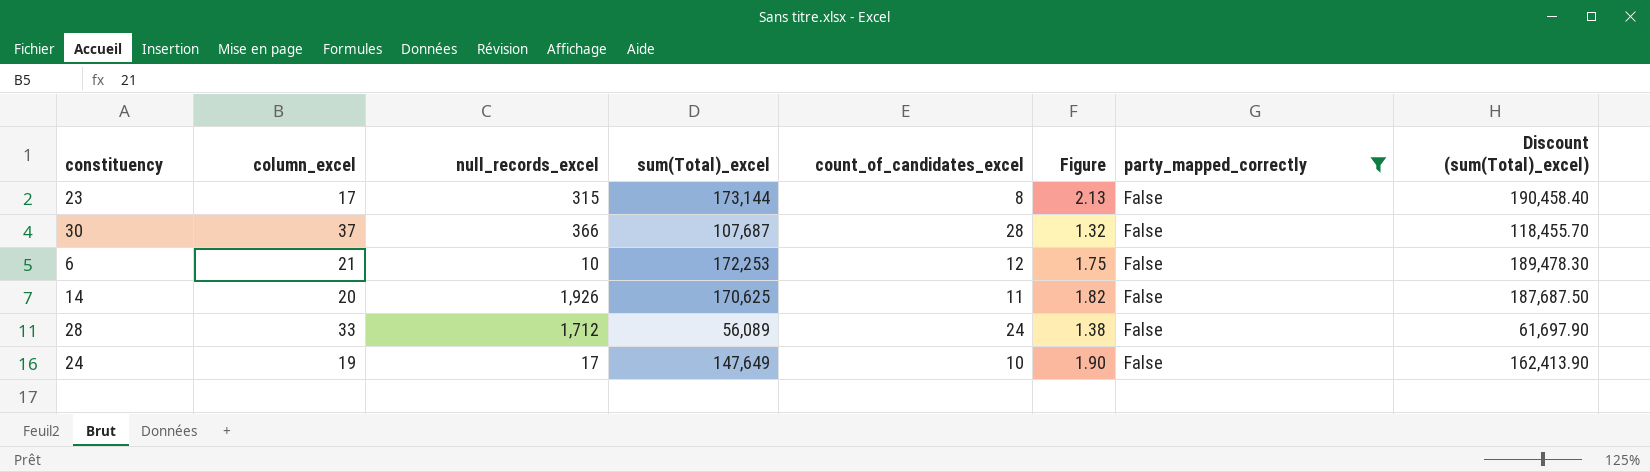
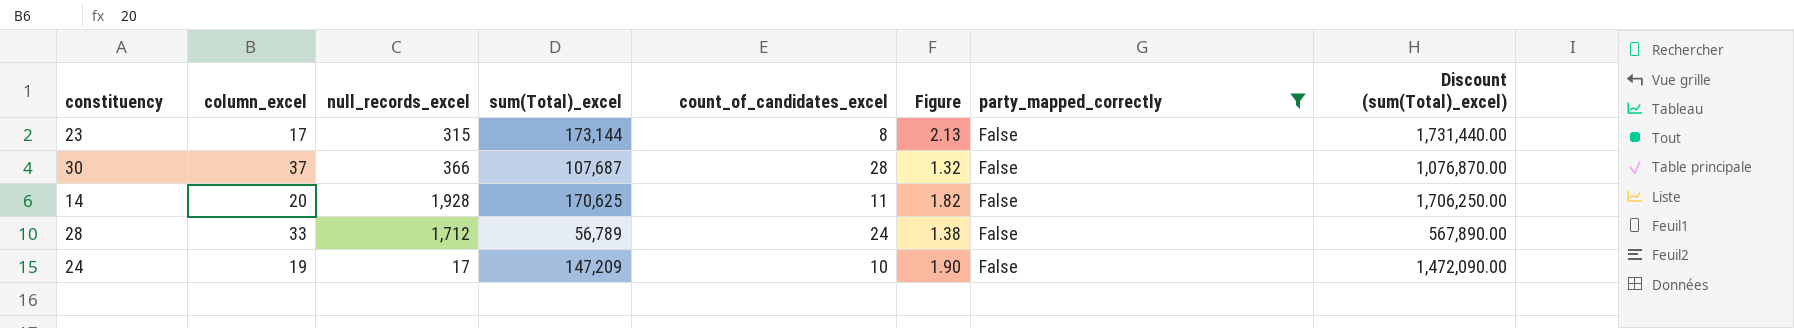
column Discount (sum(Total)_excel) | formula: [sum(Total)_excel] * 1.1 -> [sum(Total)_excel] * 10
row 6: 21 | 10 | 172,253 | 12 | 1.75 | False | 189,478.30 -> none
14 | null_records_excel: 1,926 -> 1,928
28 | sum(Total)_excel: 56,089 -> 56,789
24 | sum(Total)_excel: 147,649 -> 147,209

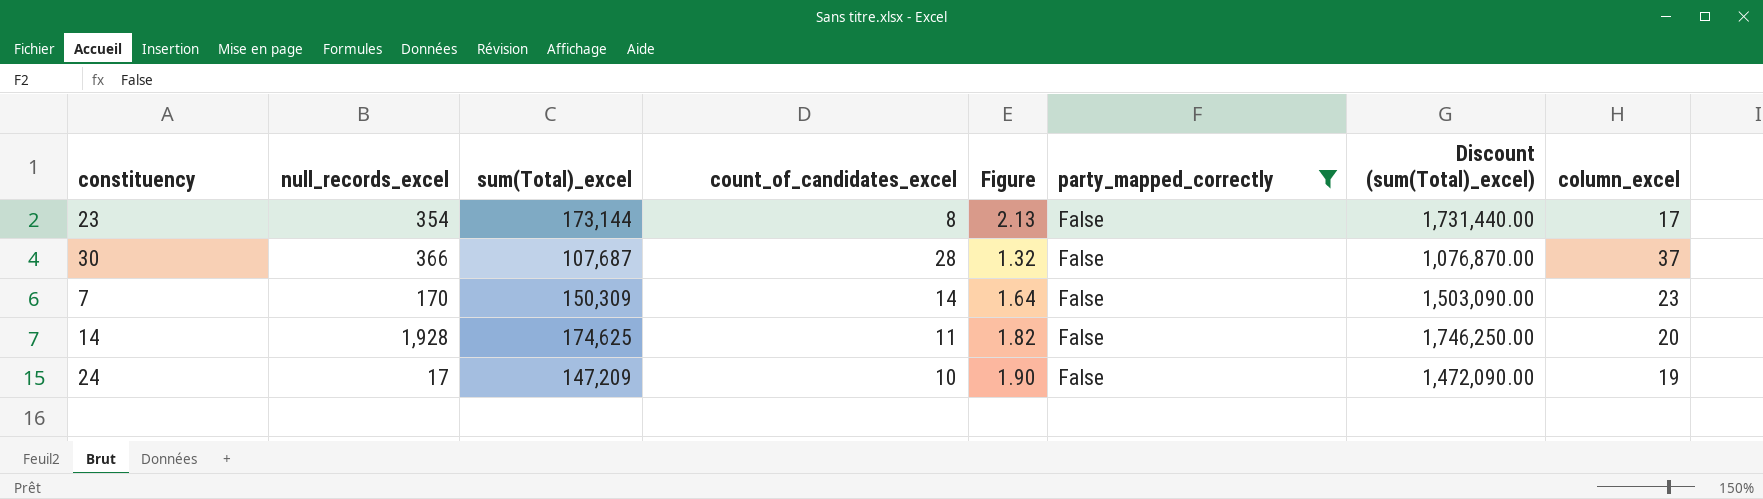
column column_excel | position: 2 -> 8
row 28: 33 | 1,712 | 56,789 | 24 | 1.38 | False | 567,890.00 -> none
23 | null_records_excel: 315 -> 354
row 7: none -> 170 | 150,309 | 14 | 1.64 | False | 1,503,090.00 | 23
14 | sum(Total)_excel: 170,625 -> 174,625
14 | Discount (sum(Total)_excel): 1,706,250.00 -> 1,746,250.00

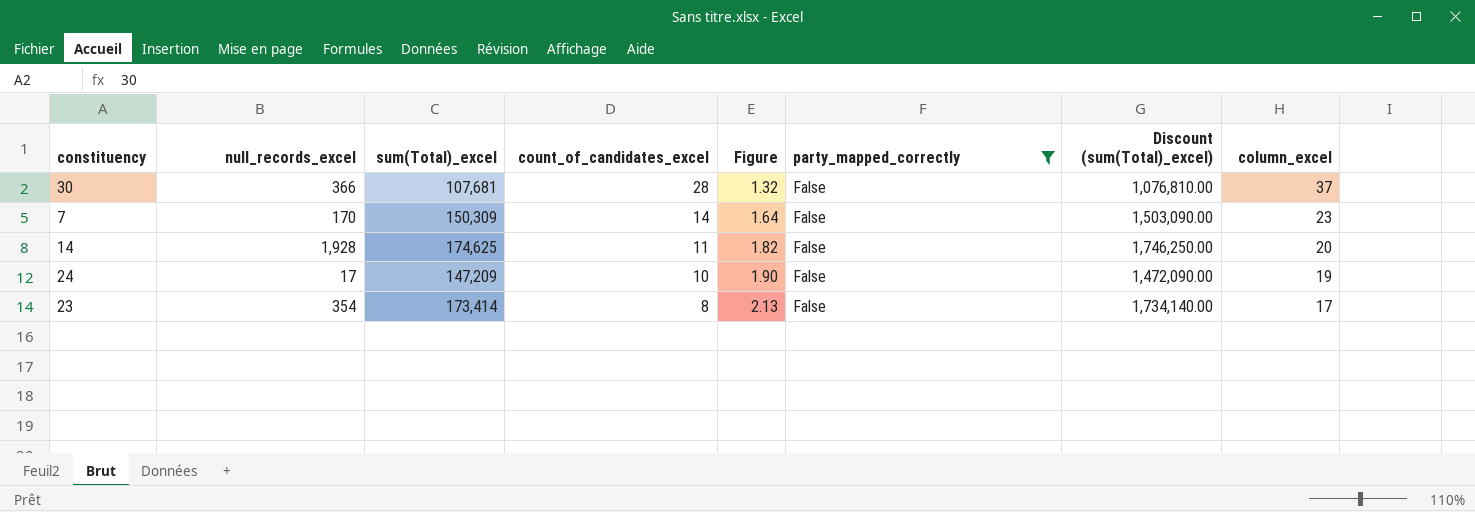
row order: none -> count_of_candidates_excel descending
30 | sum(Total)_excel: 107,687 -> 107,681
30 | Discount (sum(Total)_excel): 1,076,870.00 -> 1,076,810.00
23 | sum(Total)_excel: 173,144 -> 173,414
23 | Discount (sum(Total)_excel): 1,731,440.00 -> 1,734,140.00

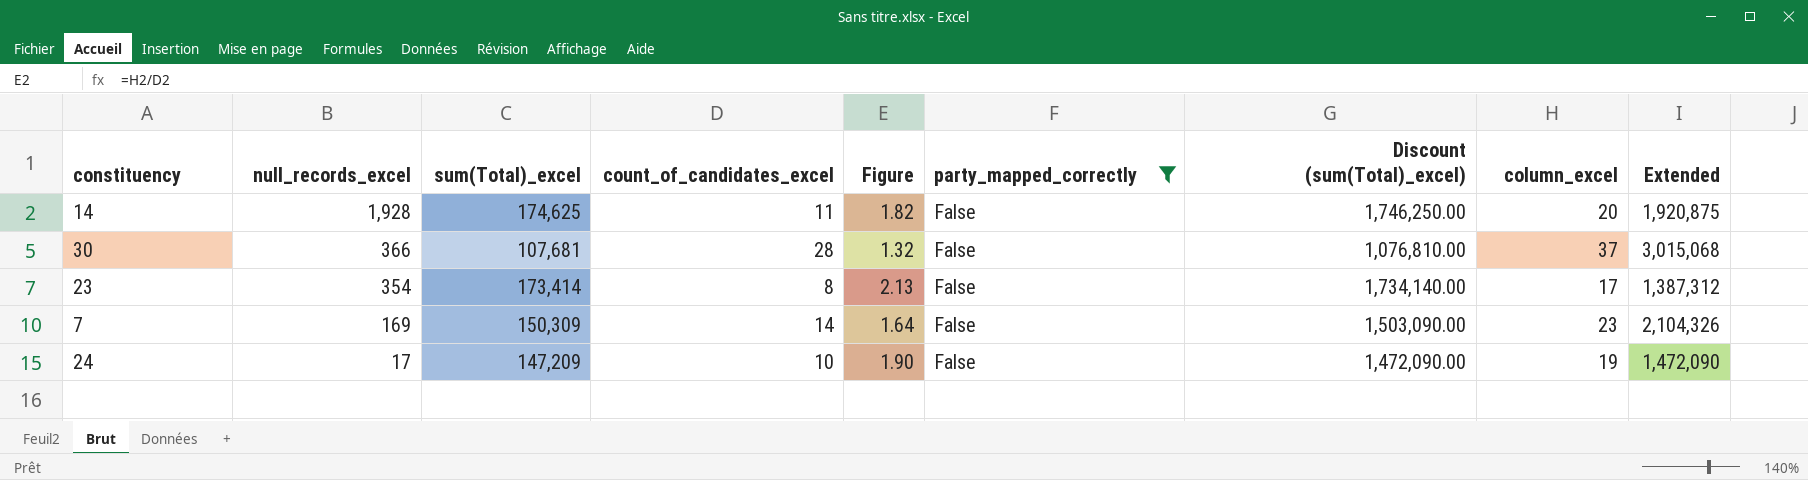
row order: count_of_candidates_excel descending -> null_records_excel descending
column Extended | formula: none -> [sum(Total)_excel] * [count_of_candidates_excel]
7 | null_records_excel: 170 -> 169

